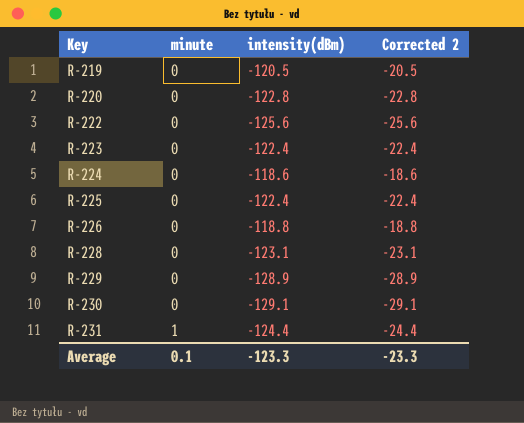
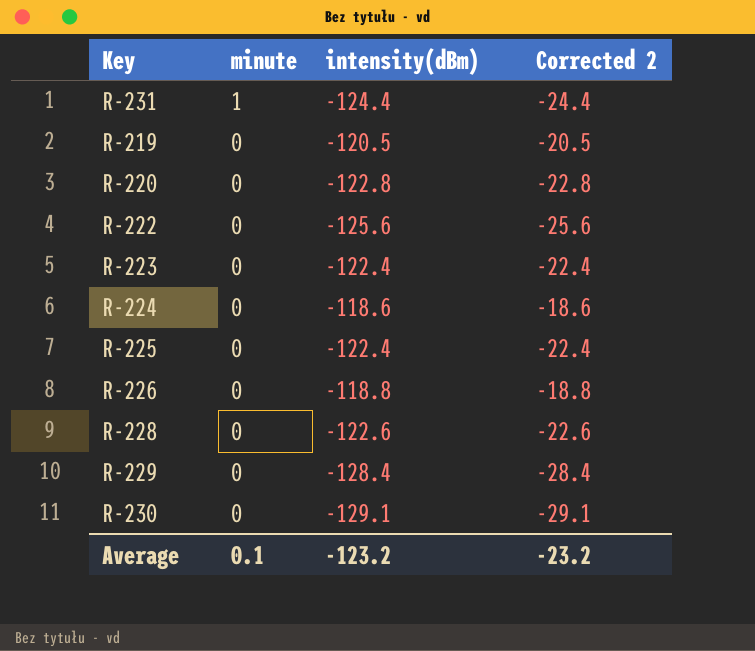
row order: Key ascending -> minute descending
R-228 | intensity(dBm): -123.1 -> -122.6
R-228 | Corrected 2: -23.1 -> -22.6
R-229 | intensity(dBm): -128.9 -> -128.4
R-229 | Corrected 2: -28.9 -> -28.4
Average | intensity(dBm): -123.3 -> -123.2
Average | Corrected 2: -23.3 -> -23.2

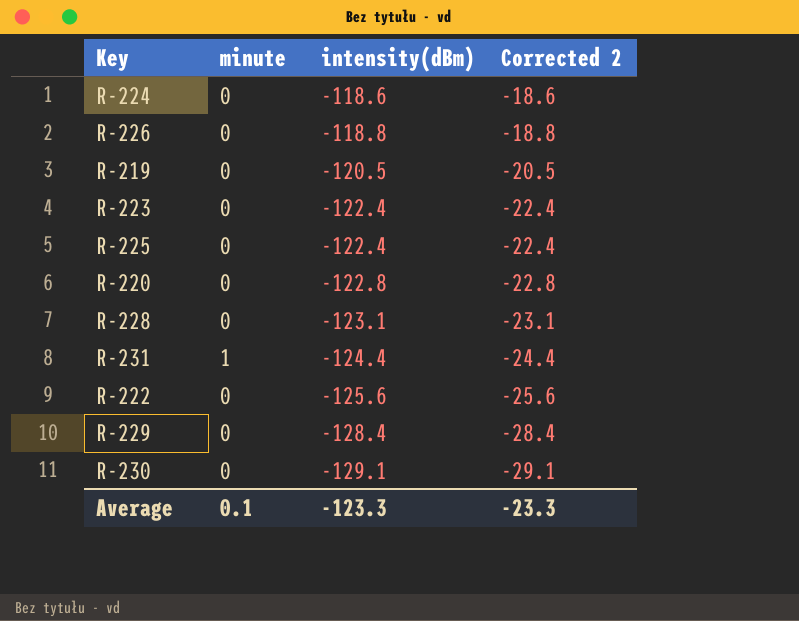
row order: minute descending -> intensity(dBm) descending
R-228 | intensity(dBm): -122.6 -> -123.1
R-228 | Corrected 2: -22.6 -> -23.1
Average | intensity(dBm): -123.2 -> -123.3
Average | Corrected 2: -23.2 -> -23.3

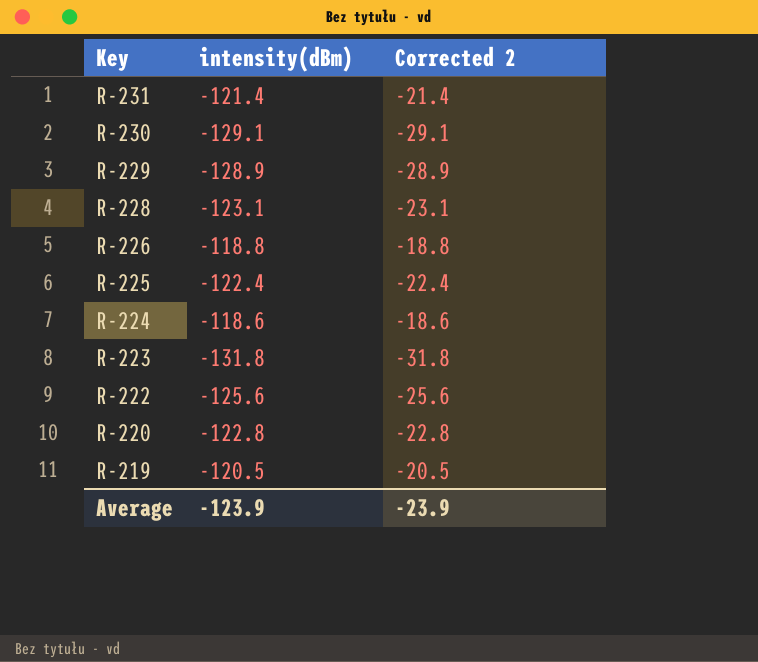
row order: intensity(dBm) descending -> Key descending
column minute | position: 2 -> none
R-231 | intensity(dBm): -124.4 -> -121.4
R-231 | Corrected 2: -24.4 -> -21.4
R-229 | intensity(dBm): -128.4 -> -128.9
R-229 | Corrected 2: -28.4 -> -28.9
R-223 | intensity(dBm): -122.4 -> -131.8
R-223 | Corrected 2: -22.4 -> -31.8
Average | intensity(dBm): -123.3 -> -123.9
Average | Corrected 2: -23.3 -> -23.9

